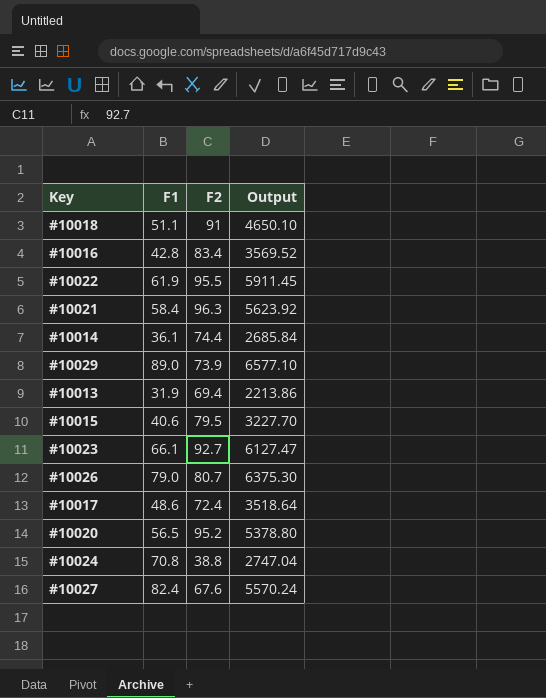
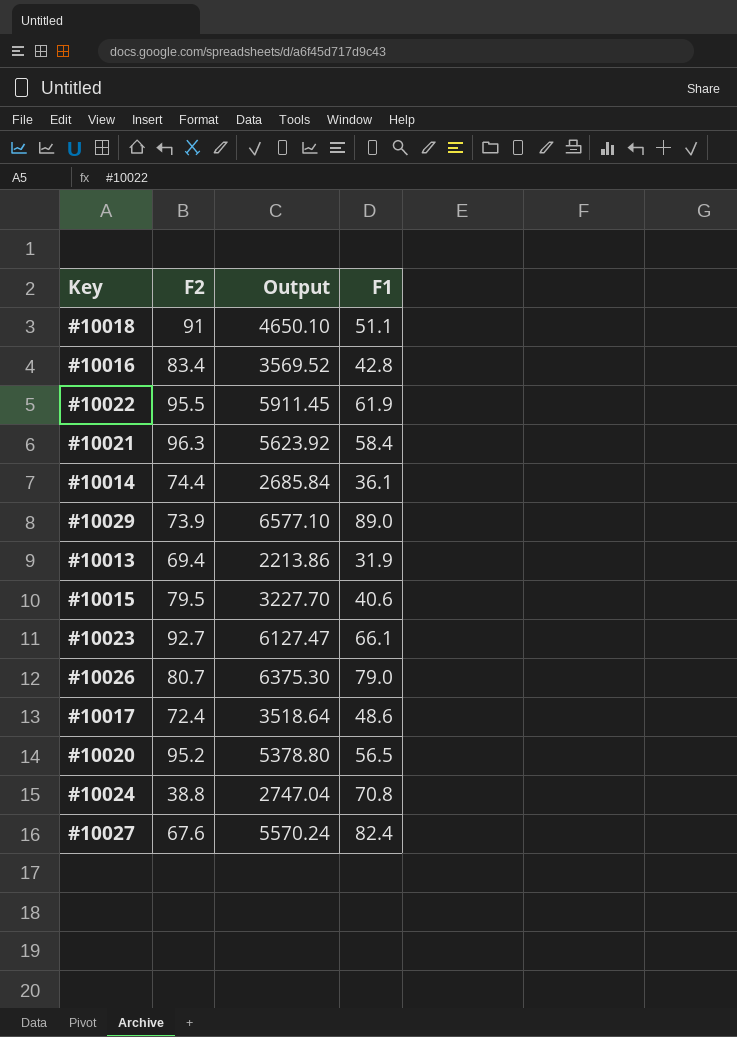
column F1 | position: 2 -> 4

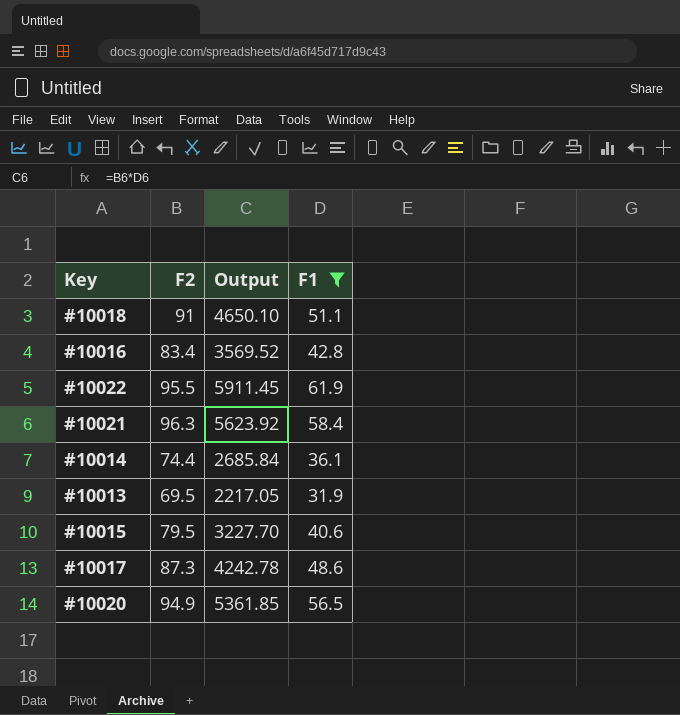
filter: none -> F1 <= 61.9
#10013 | F2: 69.4 -> 69.5
#10013 | Output: 2213.86 -> 2217.05
#10017 | F2: 72.4 -> 87.3
#10017 | Output: 3518.64 -> 4242.78
#10020 | F2: 95.2 -> 94.9
#10020 | Output: 5378.80 -> 5361.85

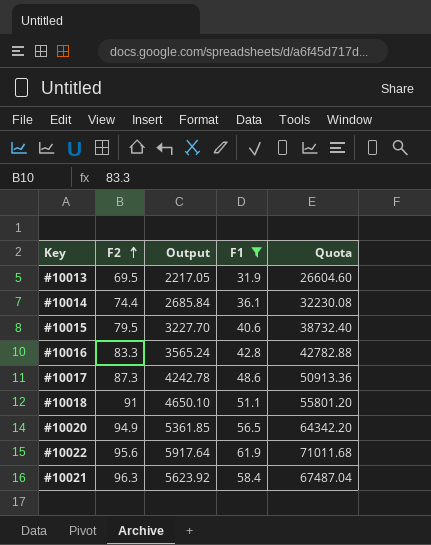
row order: none -> F2 ascending
column Quota | formula: none -> [Output] * 12
#10016 | F2: 83.4 -> 83.3
#10016 | Output: 3569.52 -> 3565.24
#10022 | F2: 95.5 -> 95.6
#10022 | Output: 5911.45 -> 5917.64

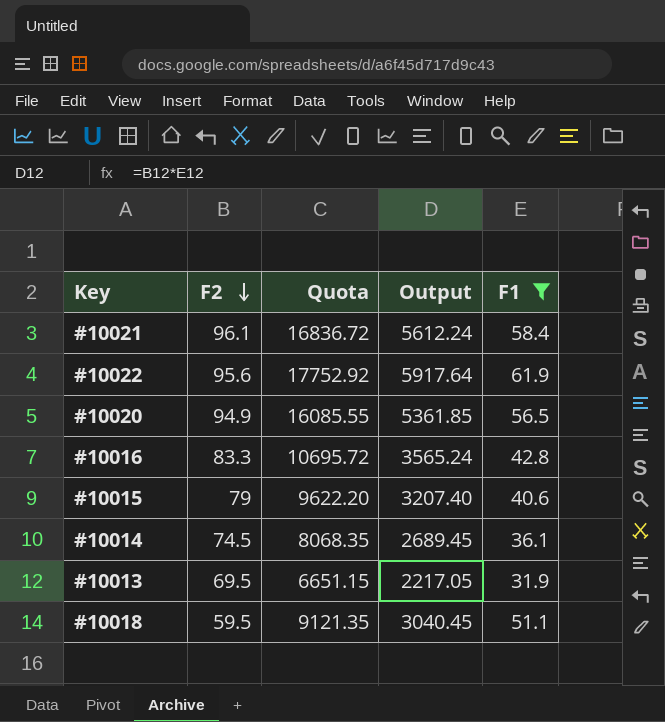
row order: F2 ascending -> F2 descending
column Quota | formula: [Output] * 12 -> [Output] * 3
column Quota | position: 5 -> 3
row #10017: 87.3 | 4242.78 | 48.6 | 50913.36 -> none
#10021 | F2: 96.3 -> 96.1
#10021 | Output: 5623.92 -> 5612.24
#10015 | F2: 79.5 -> 79
#10015 | Output: 3227.70 -> 3207.40
#10014 | F2: 74.4 -> 74.5
#10014 | Output: 2685.84 -> 2689.45
#10018 | F2: 91 -> 59.5
#10018 | Output: 4650.10 -> 3040.45

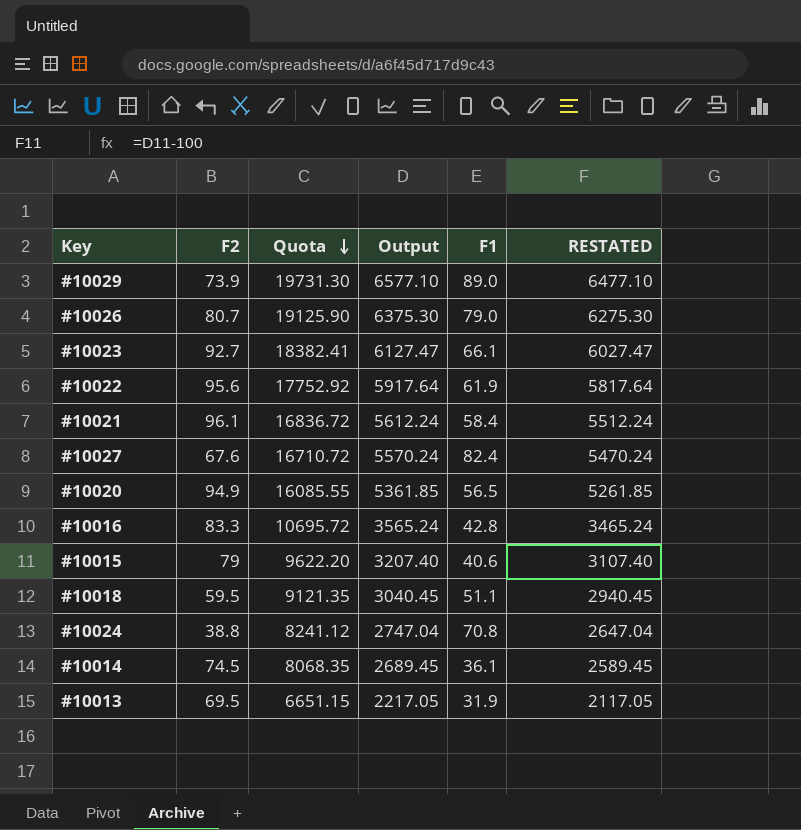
filter: F1 <= 61.9 -> none
row order: F2 descending -> Quota descending
column RESTATED | formula: none -> [Output] - 100

